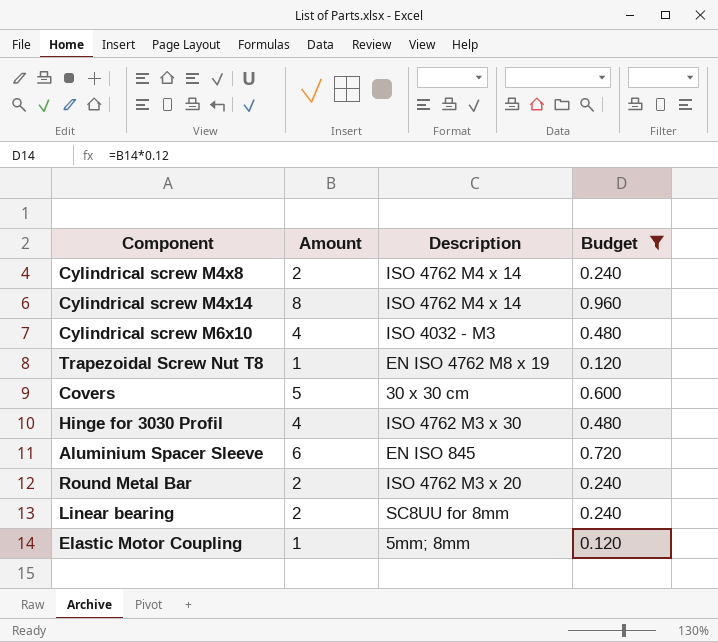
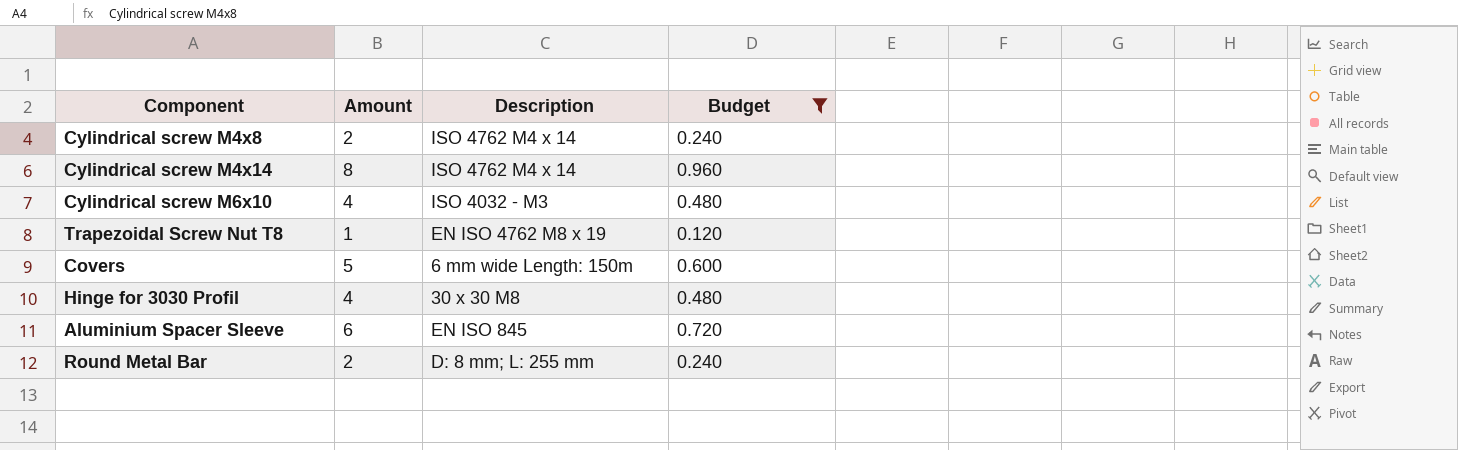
row Linear bearing: 2 | SC8UU for 8mm | 0.240 -> none
row Elastic Motor Coupling: 1 | 5mm; 8mm | 0.120 -> none
Covers | Description: 30 x 30 cm -> 6 mm wide Length: 150m
Hinge for 3030 Profil | Description: ISO 4762 M3 x 30 -> 30 x 30 M8
Round Metal Bar | Description: ISO 4762 M3 x 20 -> D: 8 mm; L: 255 mm

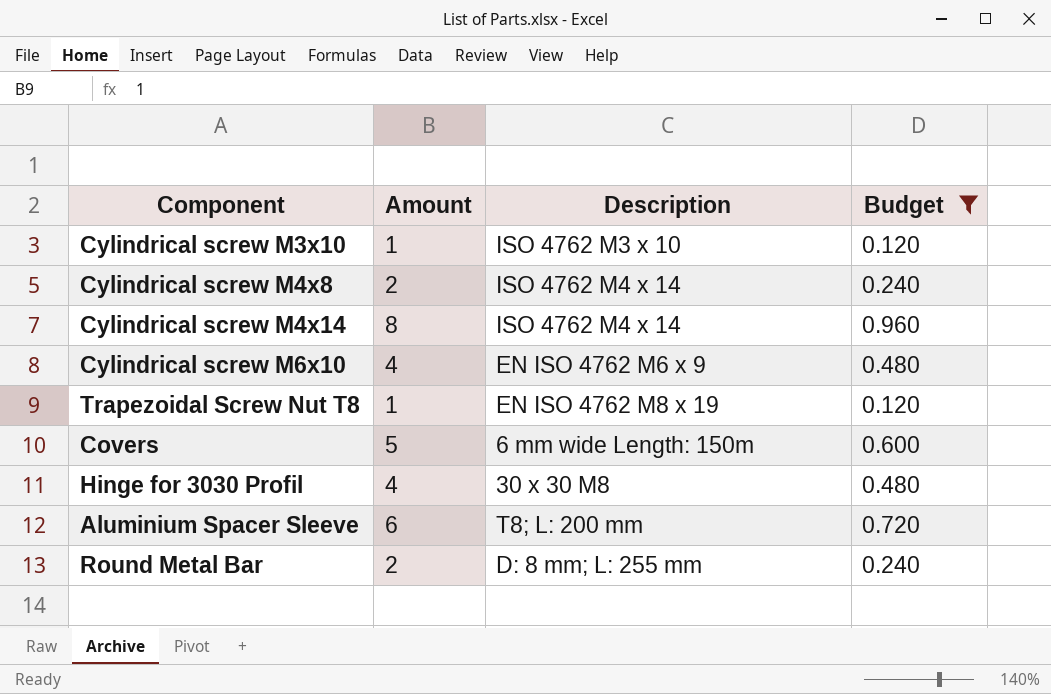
row Cylindrical screw M3x10: none -> 1 | ISO 4762 M3 x 10 | 0.120
Cylindrical screw M6x10 | Description: ISO 4032 - M3 -> EN ISO 4762 M6 x 9
Aluminium Spacer Sleeve | Description: EN ISO 845 -> T8; L: 200 mm

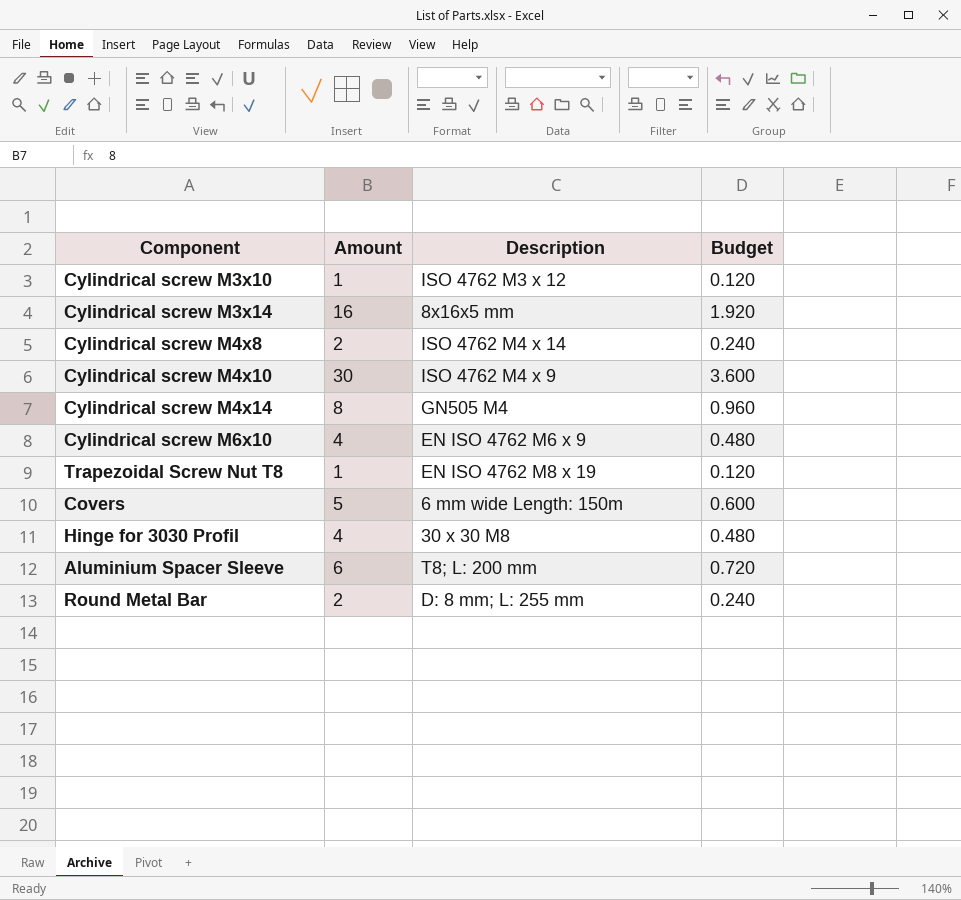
filter: Budget <= 0.960 -> none
Cylindrical screw M3x10 | Description: ISO 4762 M3 x 10 -> ISO 4762 M3 x 12
Cylindrical screw M4x14 | Description: ISO 4762 M4 x 14 -> GN505 M4

